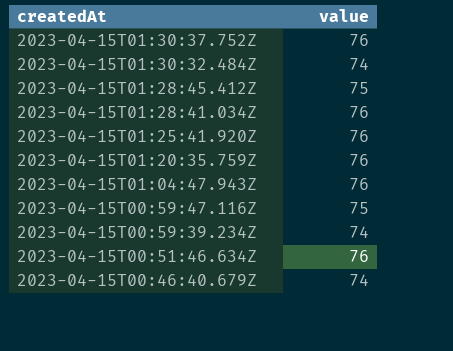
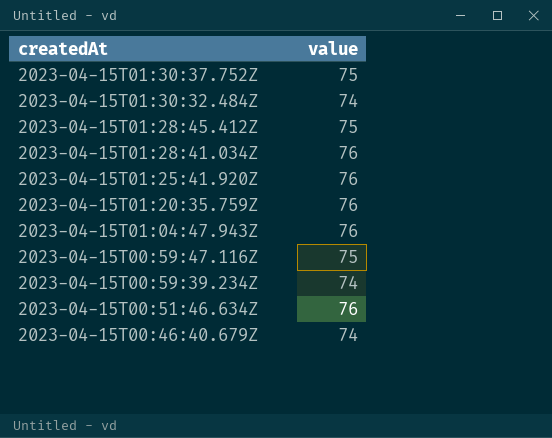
2023-04-15T01:30:37.752Z | value: 76 -> 75

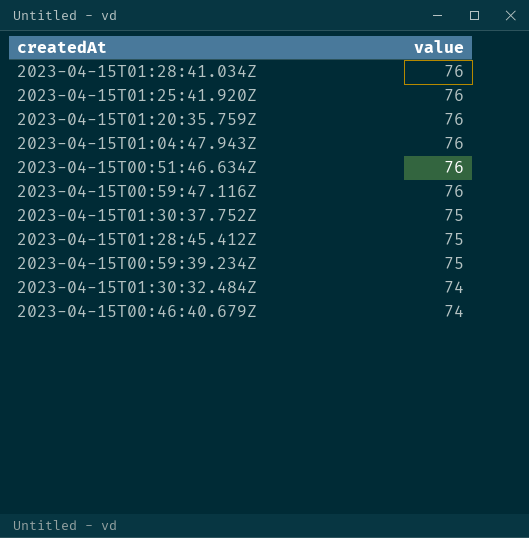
row order: createdAt descending -> value descending
2023-04-15T00:59:47.116Z | value: 75 -> 76
2023-04-15T00:59:39.234Z | value: 74 -> 75

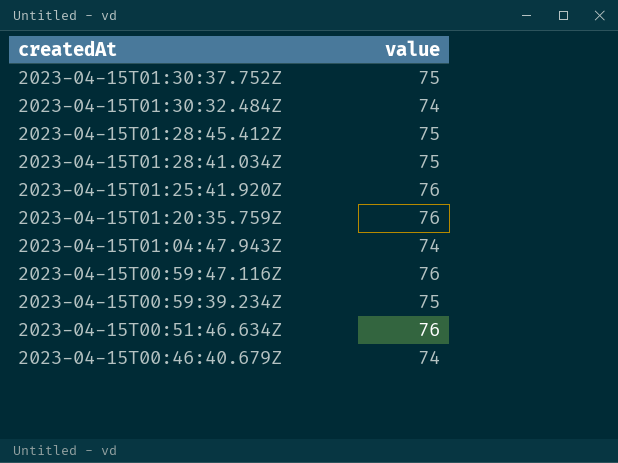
row order: value descending -> createdAt descending
2023-04-15T01:28:41.034Z | value: 76 -> 75
2023-04-15T01:04:47.943Z | value: 76 -> 74

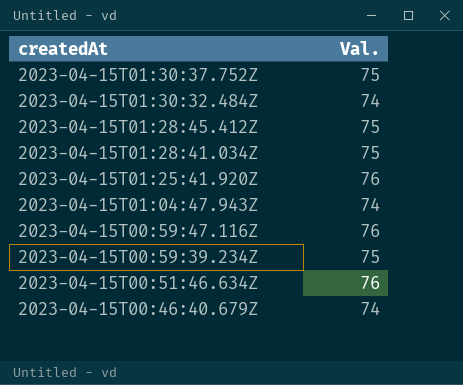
column name: value -> Val.
row 2023-04-15T01:20:35.759Z: 76 -> none

